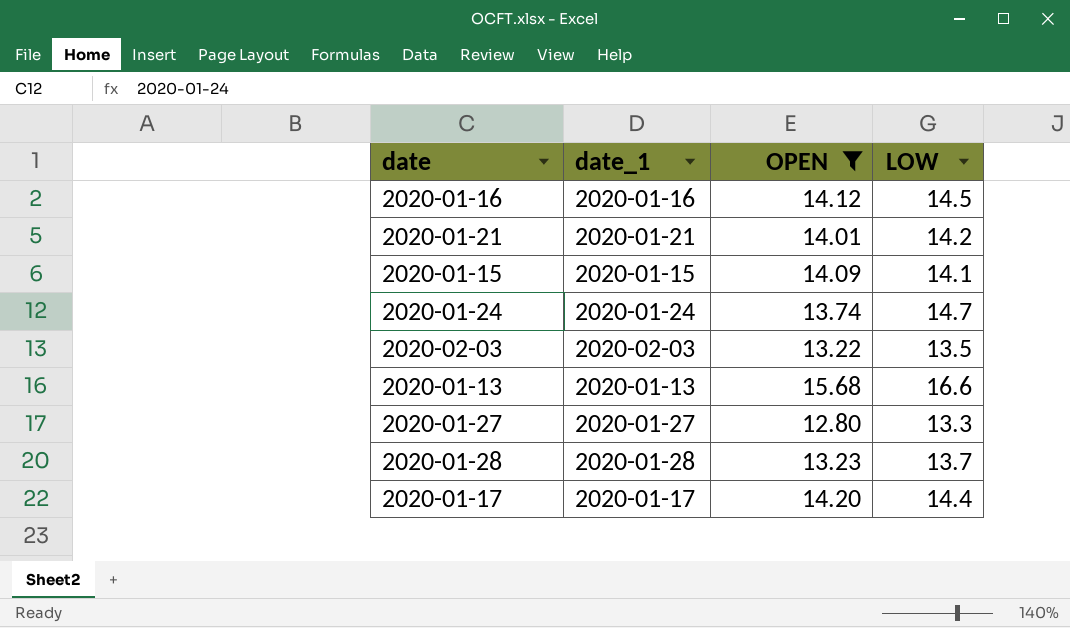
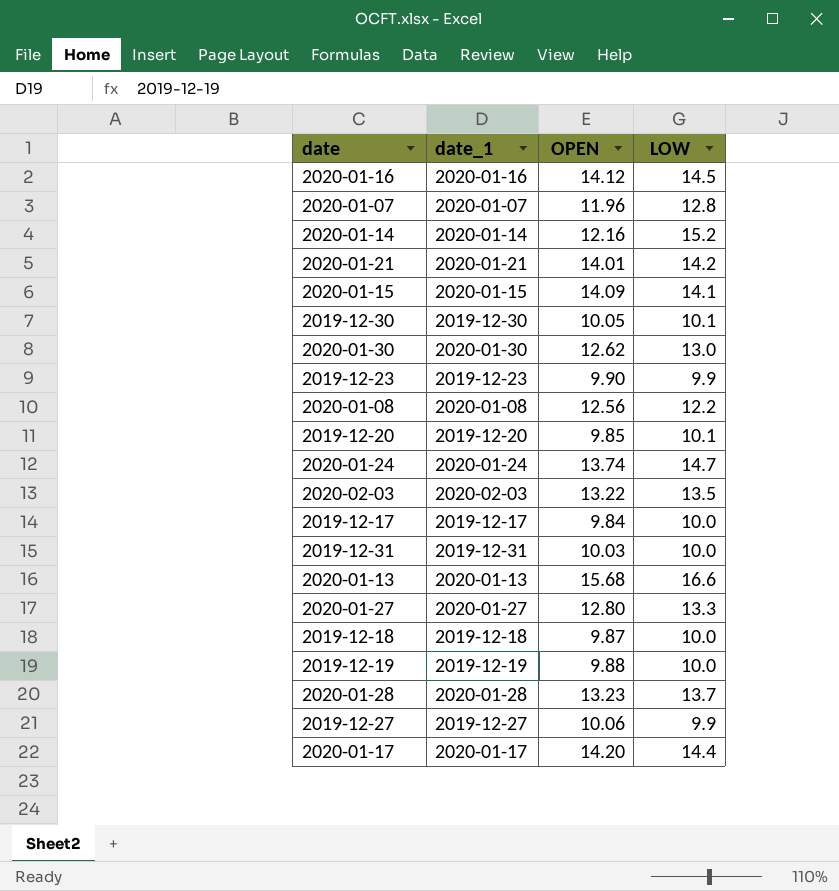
filter: OPEN >= 12.80 -> none

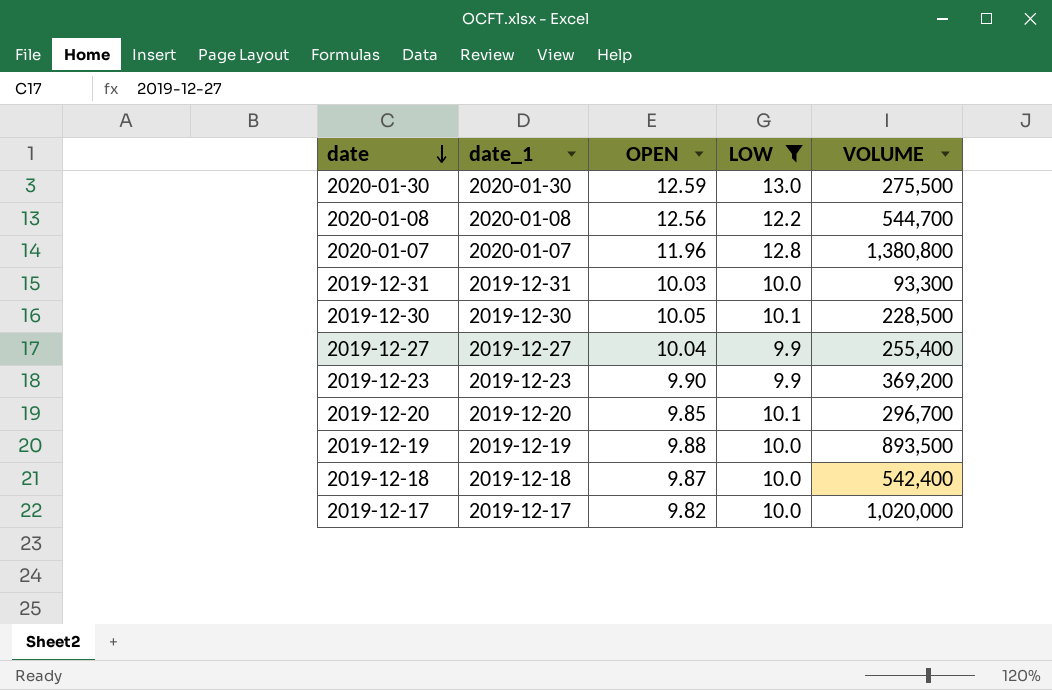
filter: none -> LOW <= 13.0
row order: none -> date descending
column VOLUME | position: none -> 5
2020-01-30 | OPEN: 12.62 -> 12.59
2019-12-27 | OPEN: 10.06 -> 10.04
2019-12-17 | OPEN: 9.84 -> 9.82

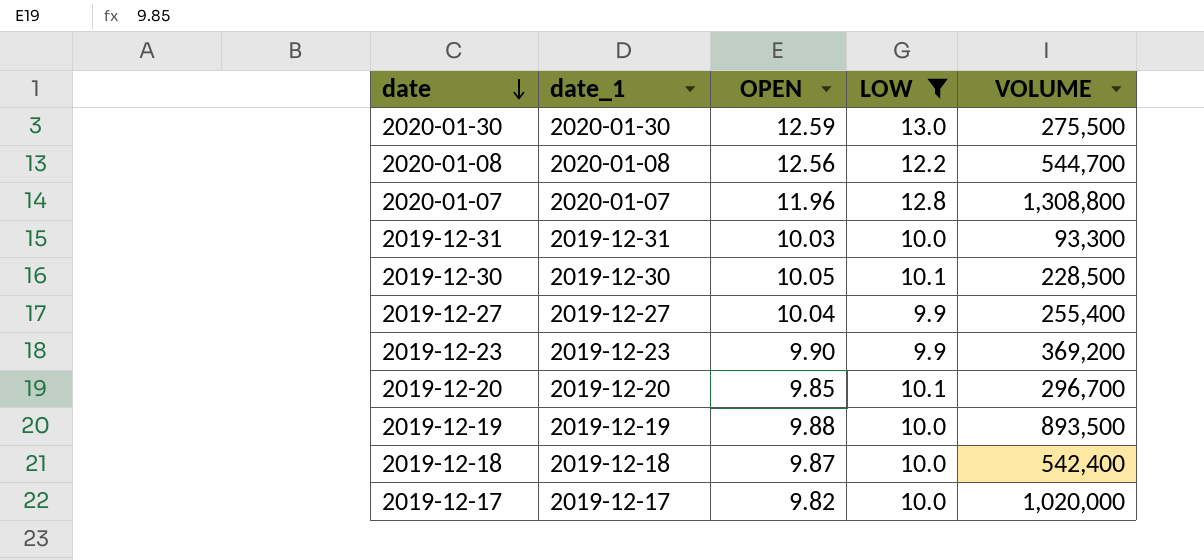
2020-01-07 | VOLUME: 1,380,800 -> 1,308,800

